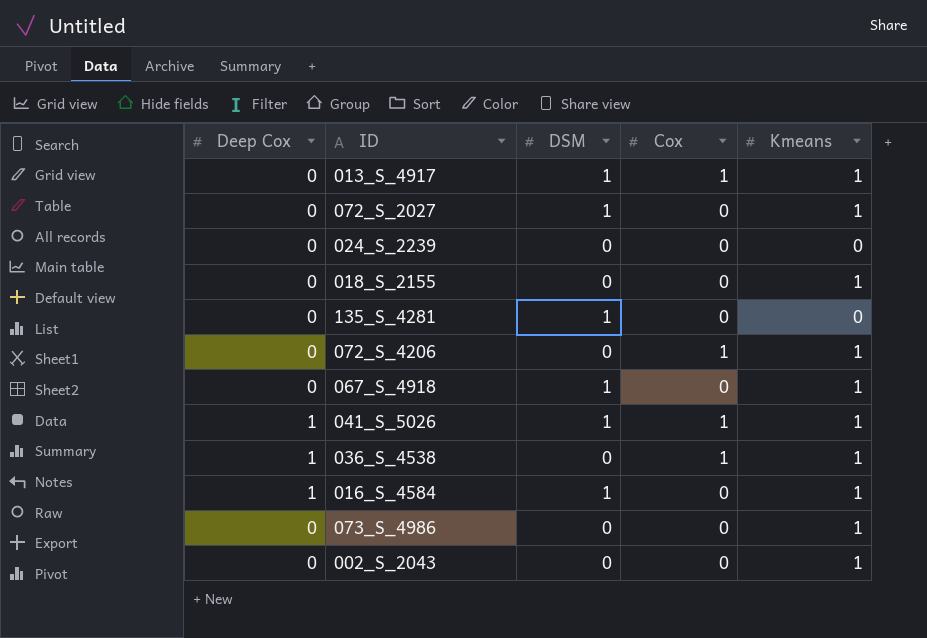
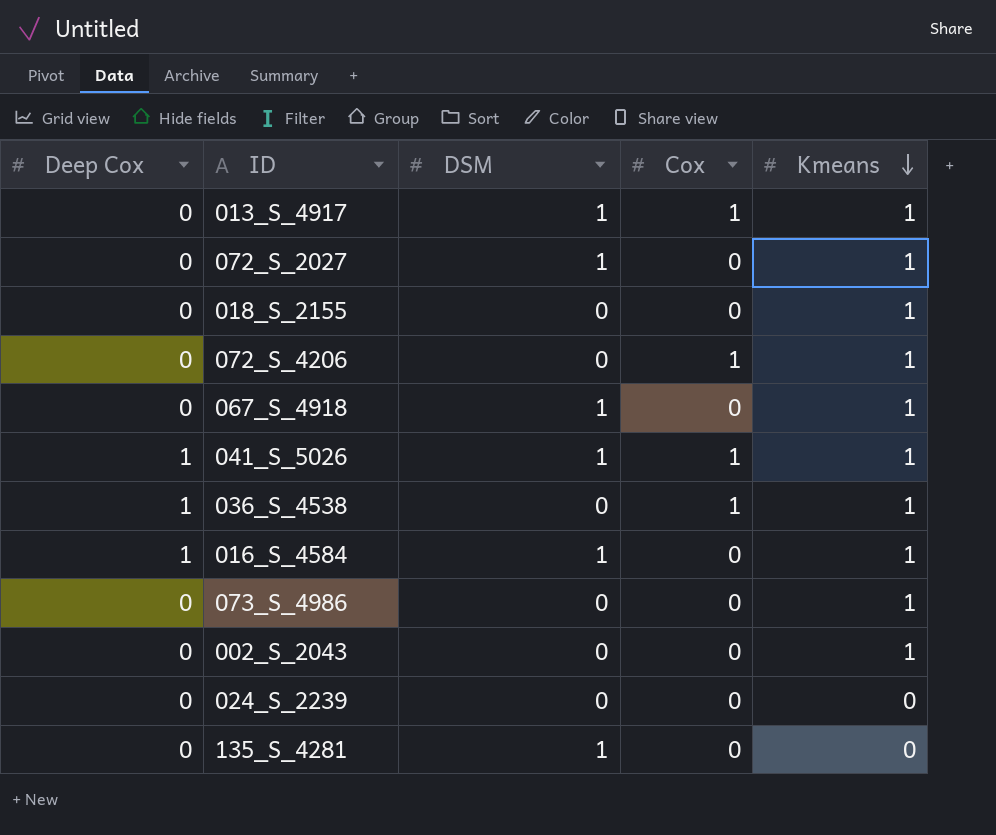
row order: none -> Kmeans descending

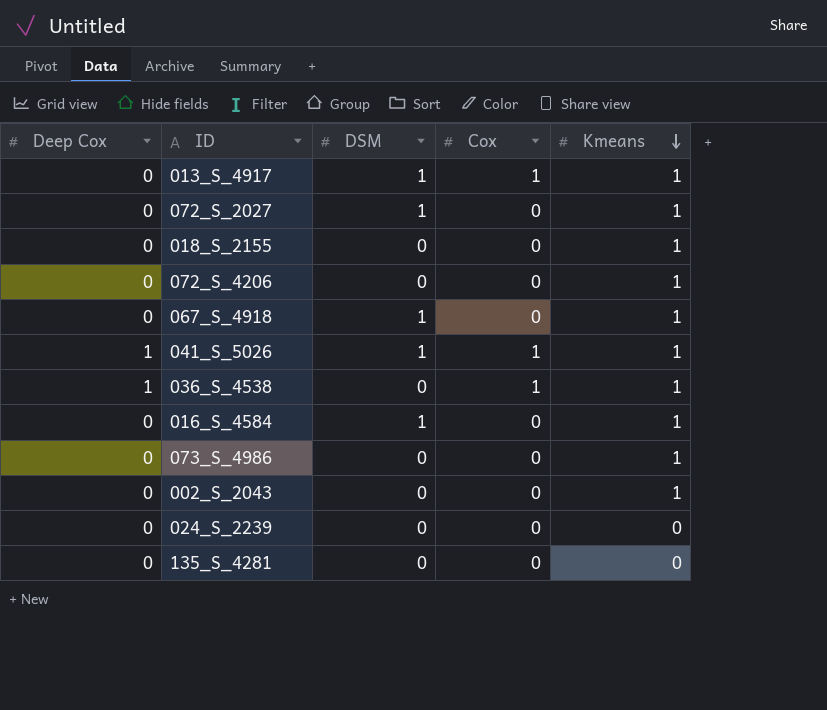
072_S_4206 | Cox: 1 -> 0
016_S_4584 | Deep Cox: 1 -> 0
135_S_4281 | DSM: 1 -> 0

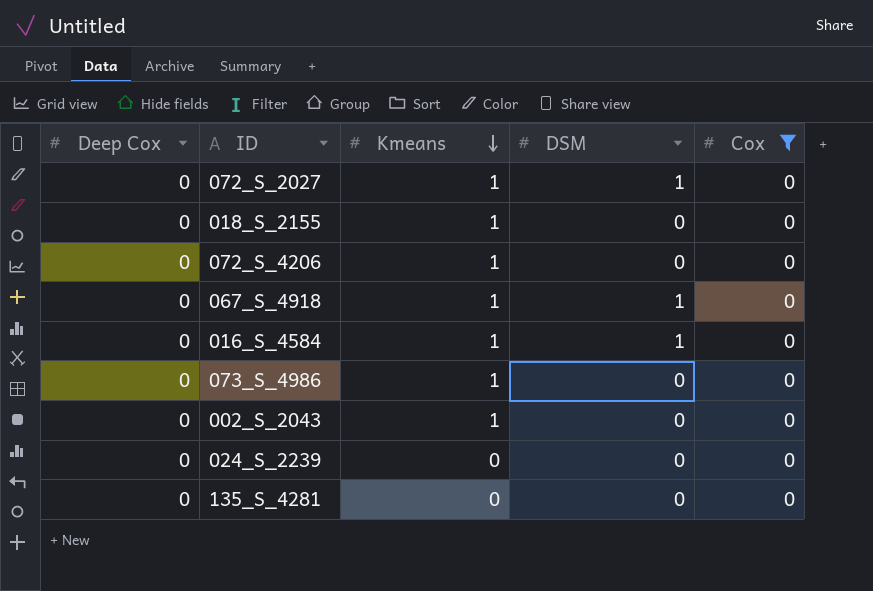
filter: none -> Cox = 0
column Kmeans | position: 5 -> 3

